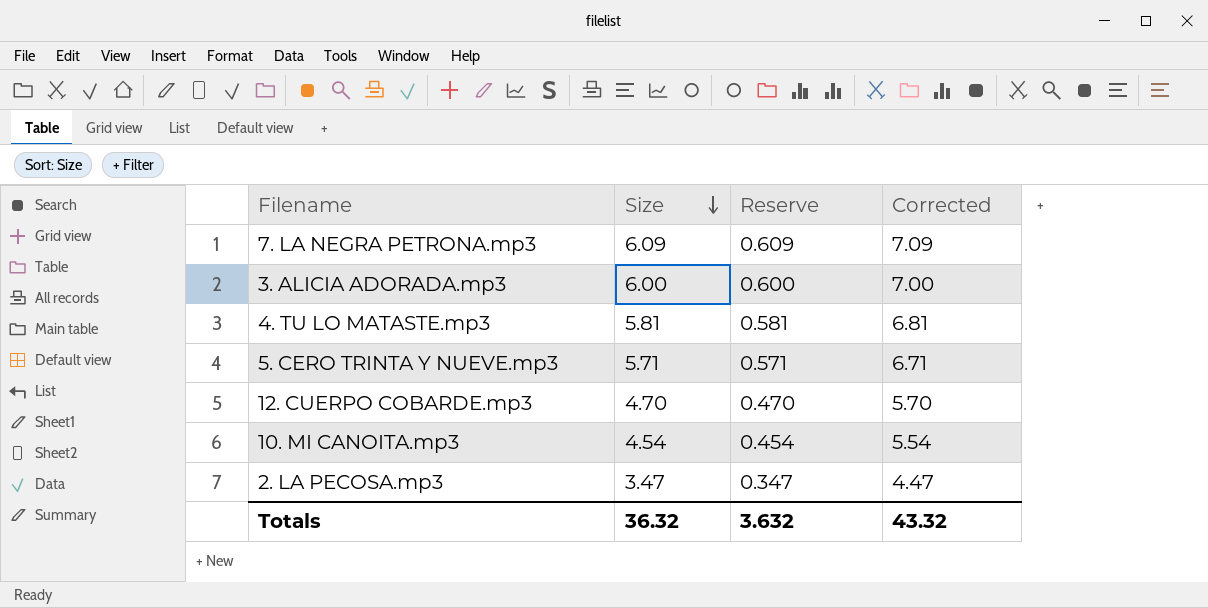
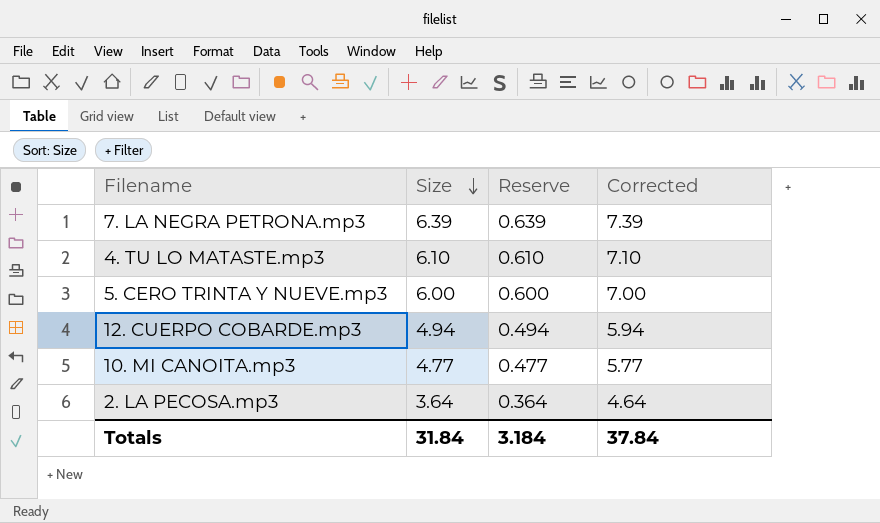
row 3. ALICIA ADORADA.mp3: 6.00 | 0.600 | 7.00 -> none
7. LA NEGRA PETRONA.mp3 | Size: 6.09 -> 6.39
7. LA NEGRA PETRONA.mp3 | Reserve: 0.609 -> 0.639
7. LA NEGRA PETRONA.mp3 | Corrected: 7.09 -> 7.39
4. TU LO MATASTE.mp3 | Size: 5.81 -> 6.10
4. TU LO MATASTE.mp3 | Reserve: 0.581 -> 0.610
4. TU LO MATASTE.mp3 | Corrected: 6.81 -> 7.10
5. CERO TRINTA Y NUEVE.mp3 | Size: 5.71 -> 6.00
5. CERO TRINTA Y NUEVE.mp3 | Reserve: 0.571 -> 0.600
5. CERO TRINTA Y NUEVE.mp3 | Corrected: 6.71 -> 7.00
12. CUERPO COBARDE.mp3 | Size: 4.70 -> 4.94
12. CUERPO COBARDE.mp3 | Reserve: 0.470 -> 0.494
12. CUERPO COBARDE.mp3 | Corrected: 5.70 -> 5.94
10. MI CANOITA.mp3 | Size: 4.54 -> 4.77
10. MI CANOITA.mp3 | Reserve: 0.454 -> 0.477
10. MI CANOITA.mp3 | Corrected: 5.54 -> 5.77
2. LA PECOSA.mp3 | Size: 3.47 -> 3.64
2. LA PECOSA.mp3 | Reserve: 0.347 -> 0.364
2. LA PECOSA.mp3 | Corrected: 4.47 -> 4.64
Totals | Size: 36.32 -> 31.84
Totals | Reserve: 3.632 -> 3.184
Totals | Corrected: 43.32 -> 37.84

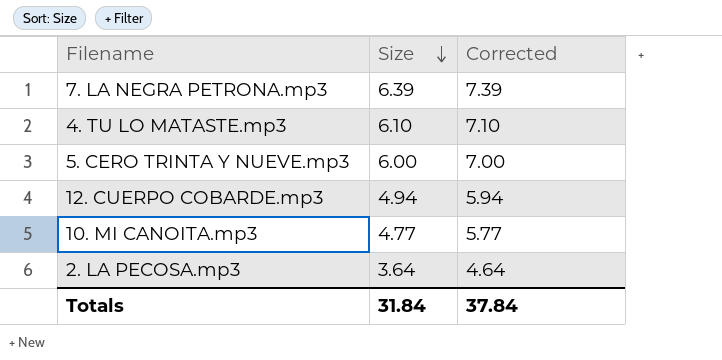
column Reserve | formula: [Size] * 0.1 -> none

